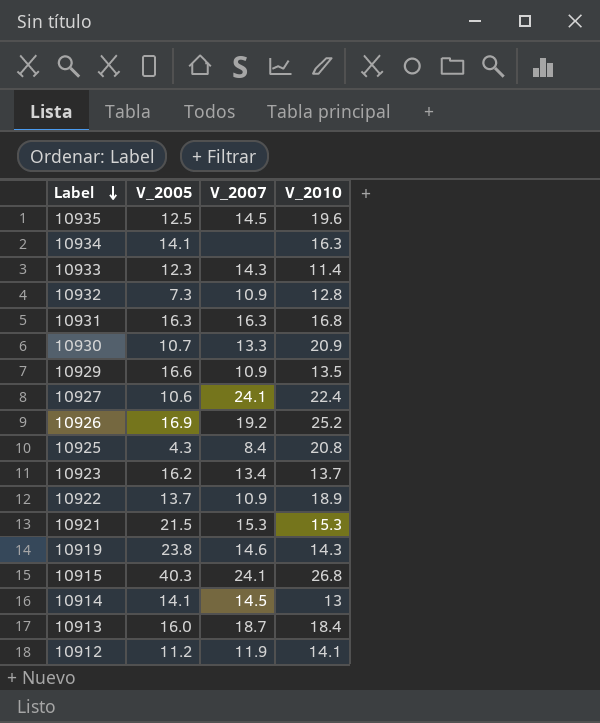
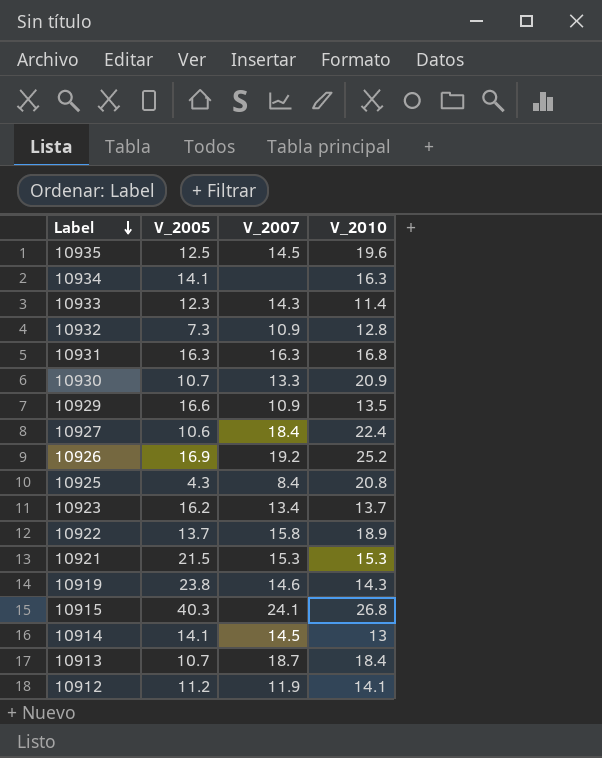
10927 | V_2007: 24.1 -> 18.4
10922 | V_2007: 10.9 -> 15.8
10913 | V_2005: 16.0 -> 10.7

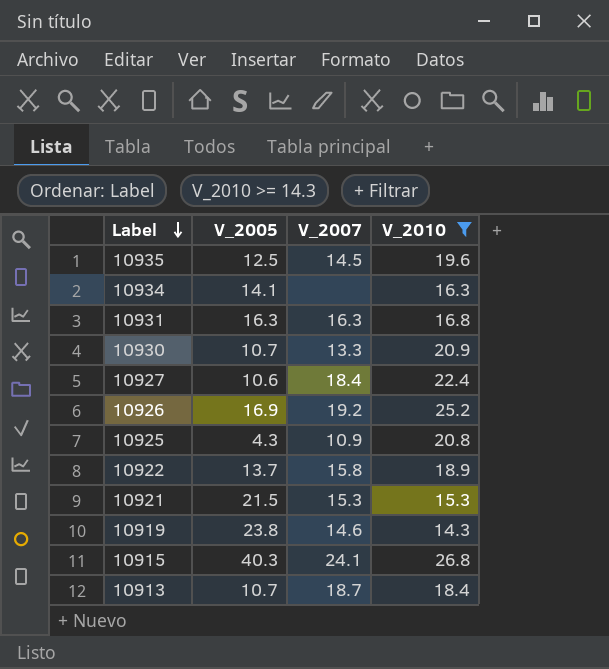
filter: none -> V_2010 >= 14.3
10925 | V_2007: 8.4 -> 10.9

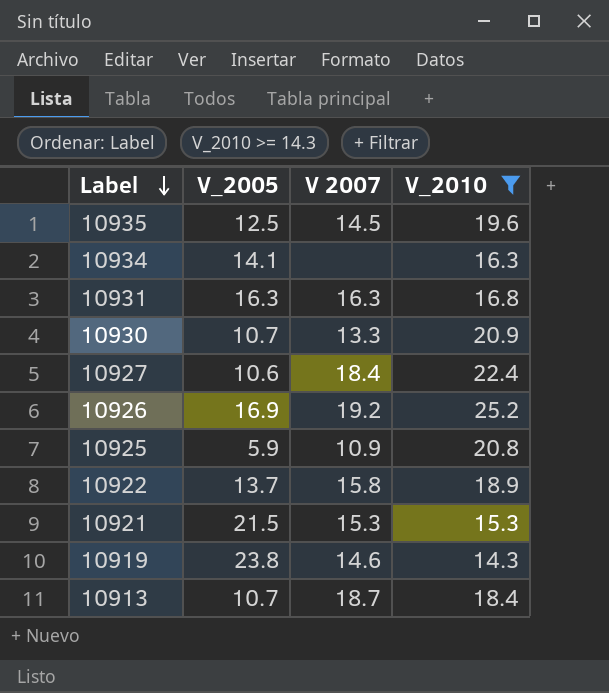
column name: V_2007 -> V 2007
row 10915: 40.3 | 24.1 | 26.8 -> none
10925 | V_2005: 4.3 -> 5.9

